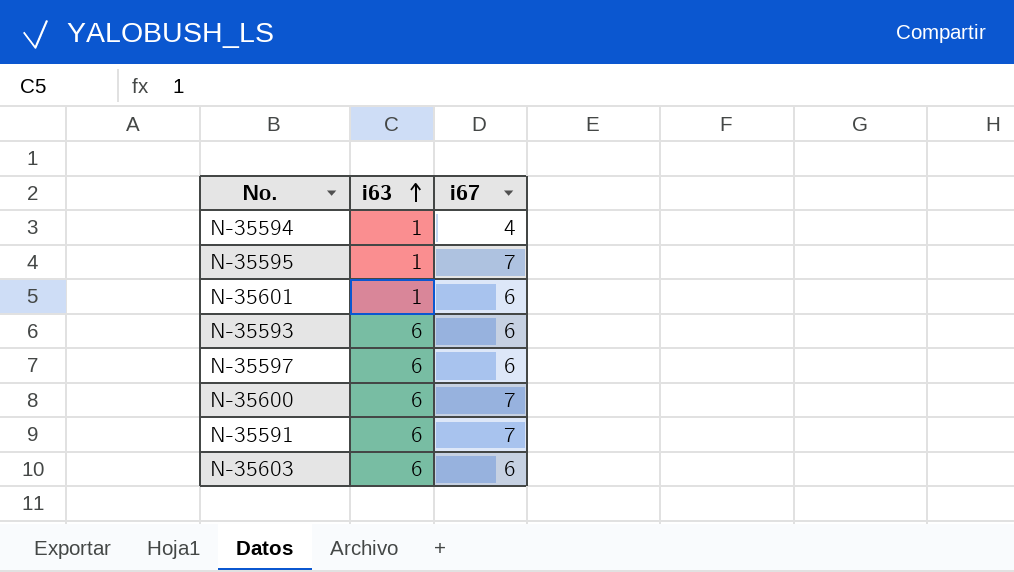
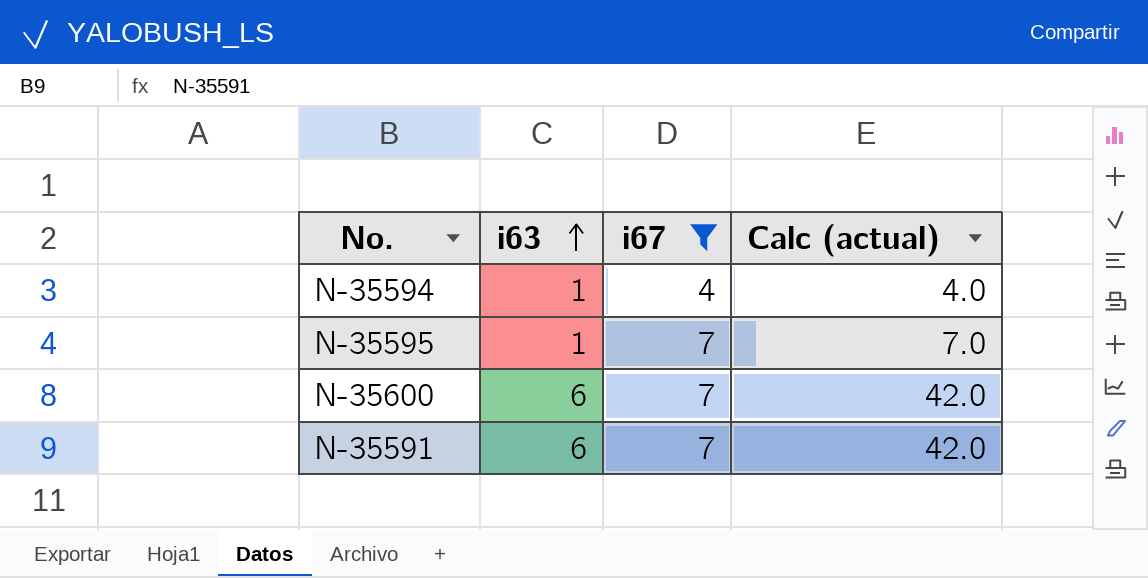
filter: none -> i67 != 6
column Calc (actual) | formula: none -> [i63] * [i67]

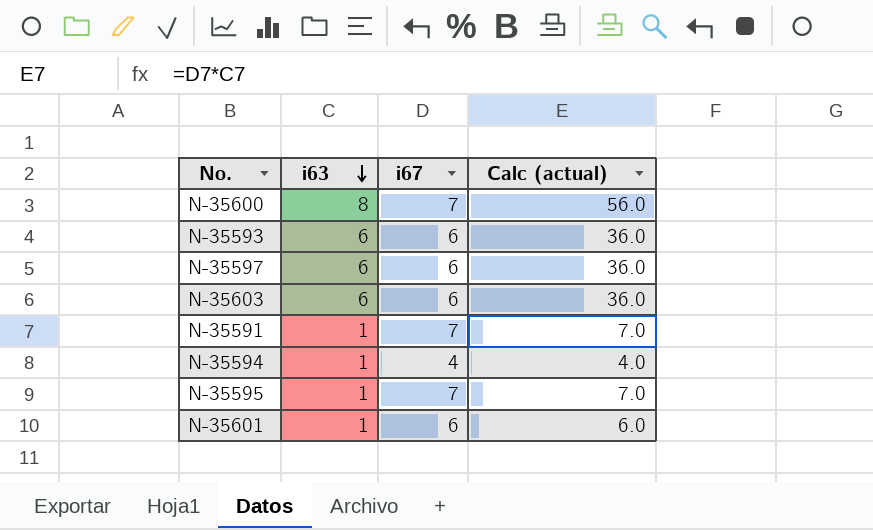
filter: i67 != 6 -> none
row order: i63 ascending -> i63 descending
N-35600 | i63: 6 -> 8
N-35600 | Calc (actual): 42.0 -> 56.0
N-35591 | i63: 6 -> 1
N-35591 | Calc (actual): 42.0 -> 7.0

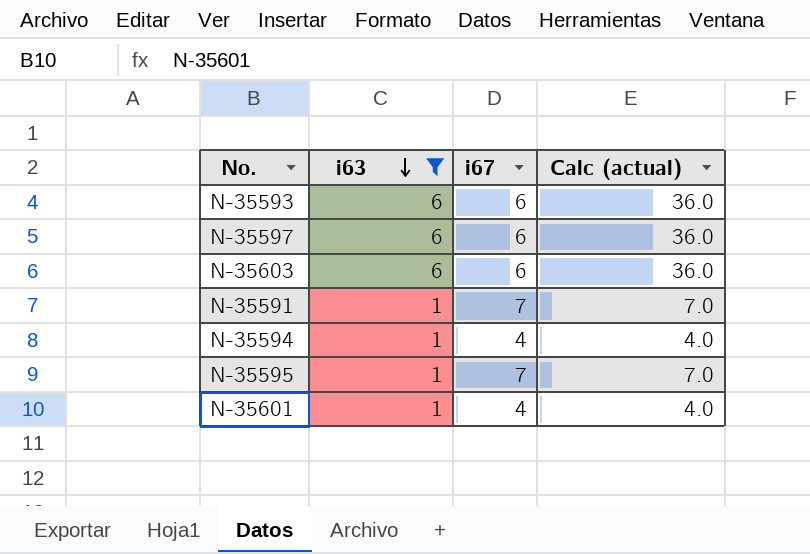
filter: none -> i63 != 8
N-35601 | i67: 6 -> 4
N-35601 | Calc (actual): 6.0 -> 4.0

